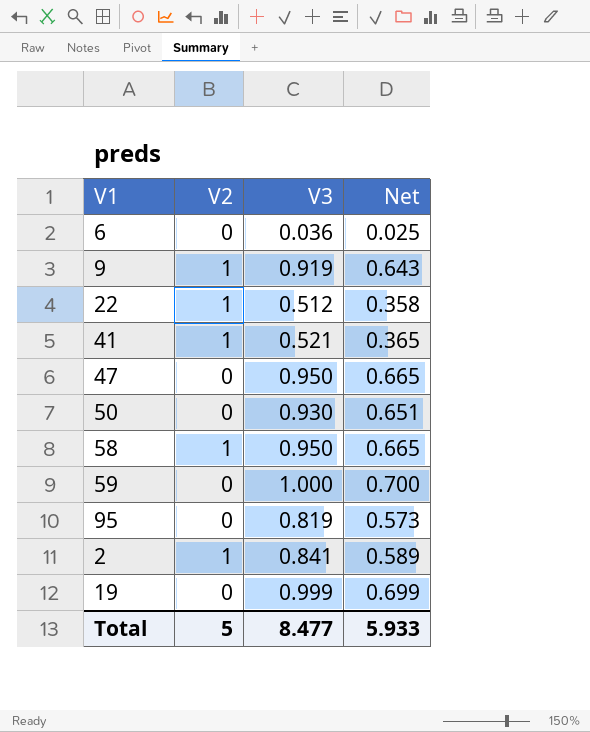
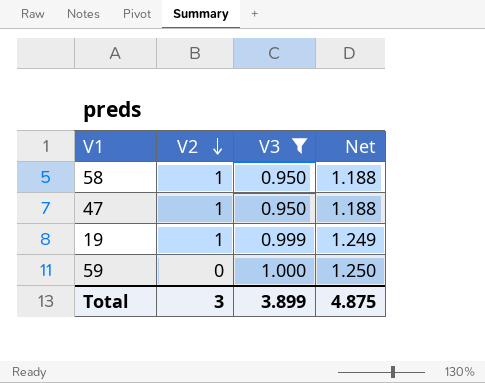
filter: none -> V3 >= 0.950
row order: none -> V2 descending
column Net | formula: [V3] * 0.7 -> [V3] * 1.25
47 | V2: 0 -> 1
19 | V2: 0 -> 1
Total | V2: 5 -> 3
Total | V3: 8.477 -> 3.899
Total | Net: 5.933 -> 4.875

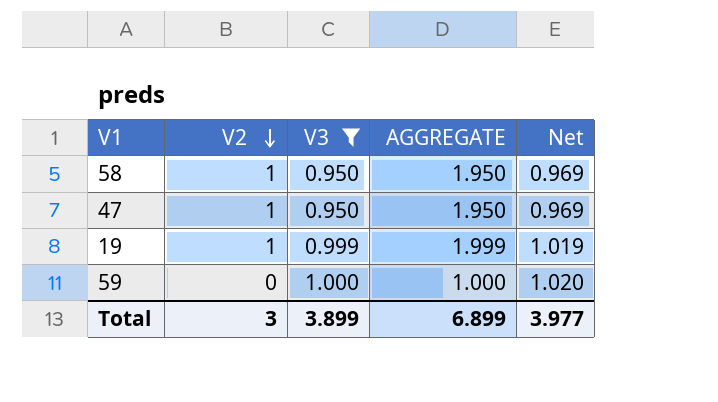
column AGGREGATE | formula: none -> [V2] + [V3]
column Net | formula: [V3] * 1.25 -> [V3] * 1.02
Total | Net: 4.875 -> 3.977

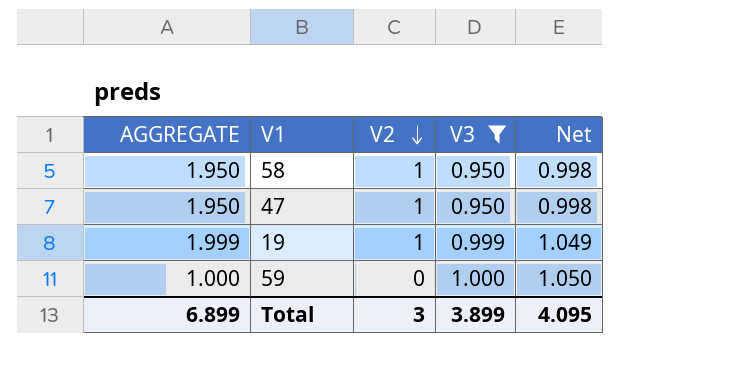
column AGGREGATE | position: 4 -> 1
column Net | formula: [V3] * 1.02 -> [V3] * 1.05
Total | Net: 3.977 -> 4.095

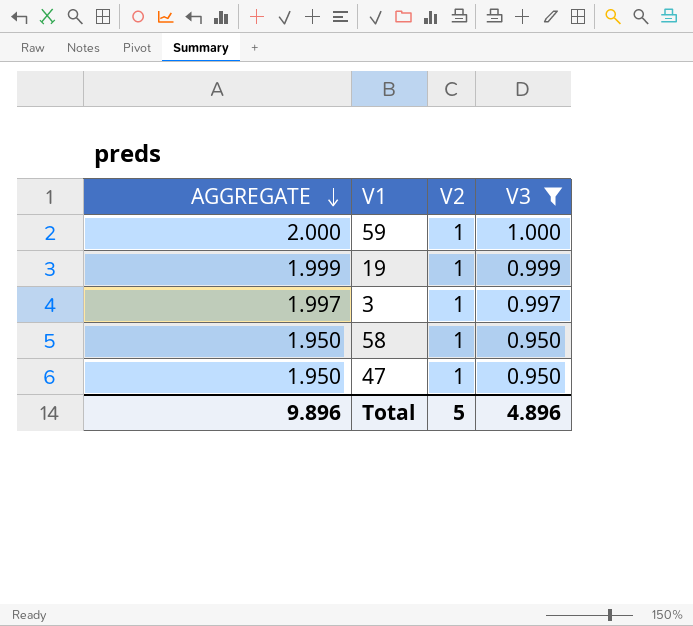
row order: V2 descending -> AGGREGATE descending
column Net | formula: [V3] * 1.05 -> none
59 | AGGREGATE: 1.000 -> 2.000
59 | V2: 0 -> 1
row 3: none -> 1.997 | 1 | 0.997
Total | AGGREGATE: 6.899 -> 9.896
Total | V2: 3 -> 5
Total | V3: 3.899 -> 4.896

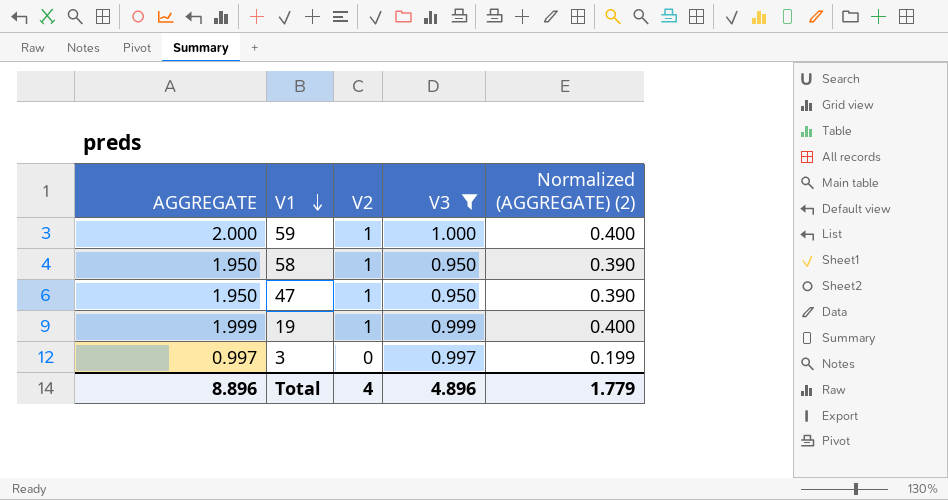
row order: AGGREGATE descending -> V1 descending
column Normalized (AGGREGATE) (2) | formula: none -> [AGGREGATE] * 0.2
3 | AGGREGATE: 1.997 -> 0.997
3 | V2: 1 -> 0
Total | AGGREGATE: 9.896 -> 8.896
Total | V2: 5 -> 4

